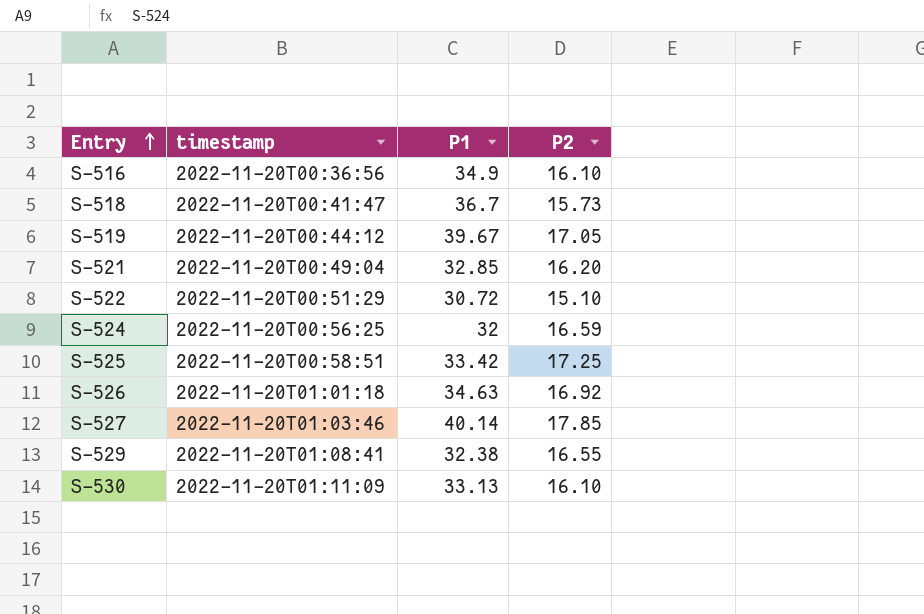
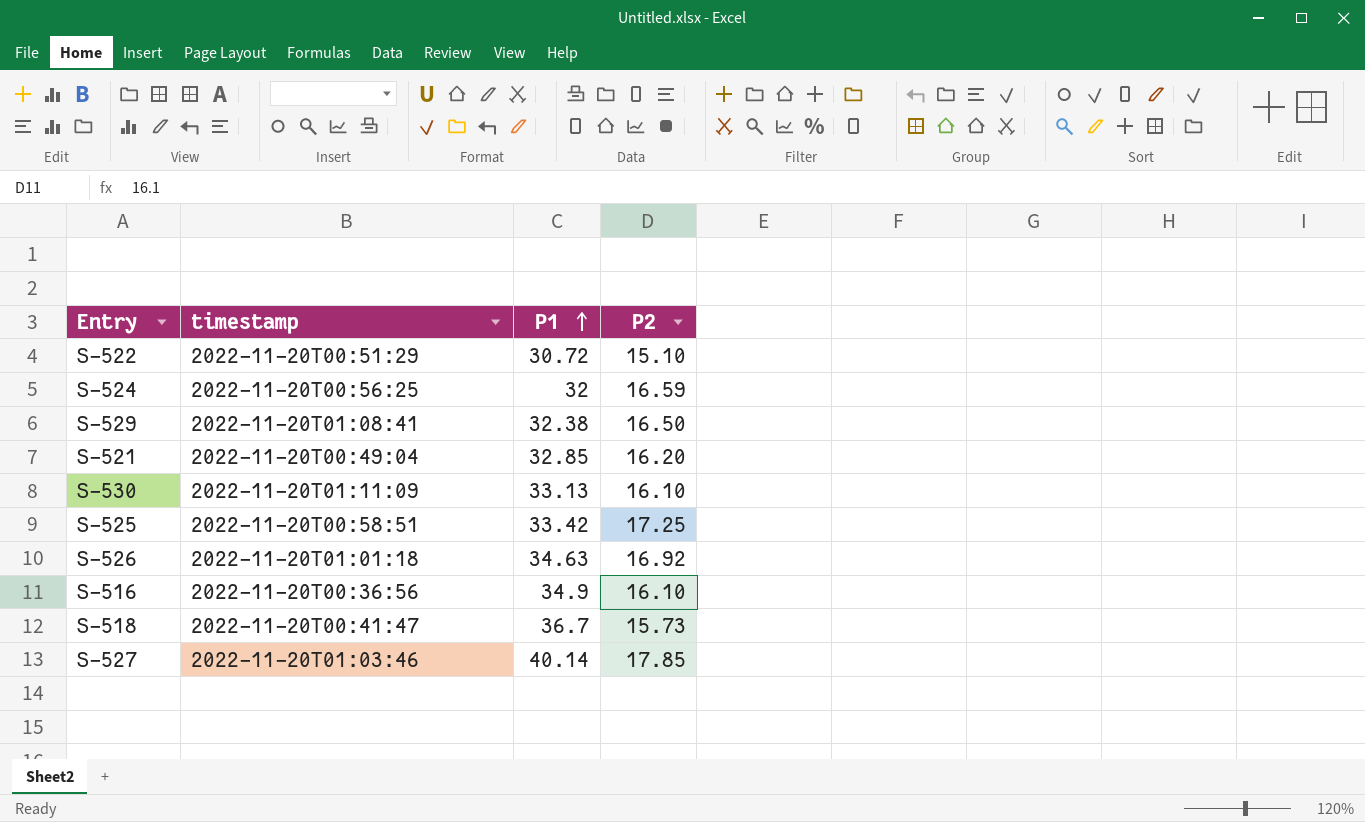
row order: Entry ascending -> P1 ascending
row S-519: 2022-11-20T00:44:12 | 39.67 | 17.05 -> none
S-529 | P2: 16.55 -> 16.50

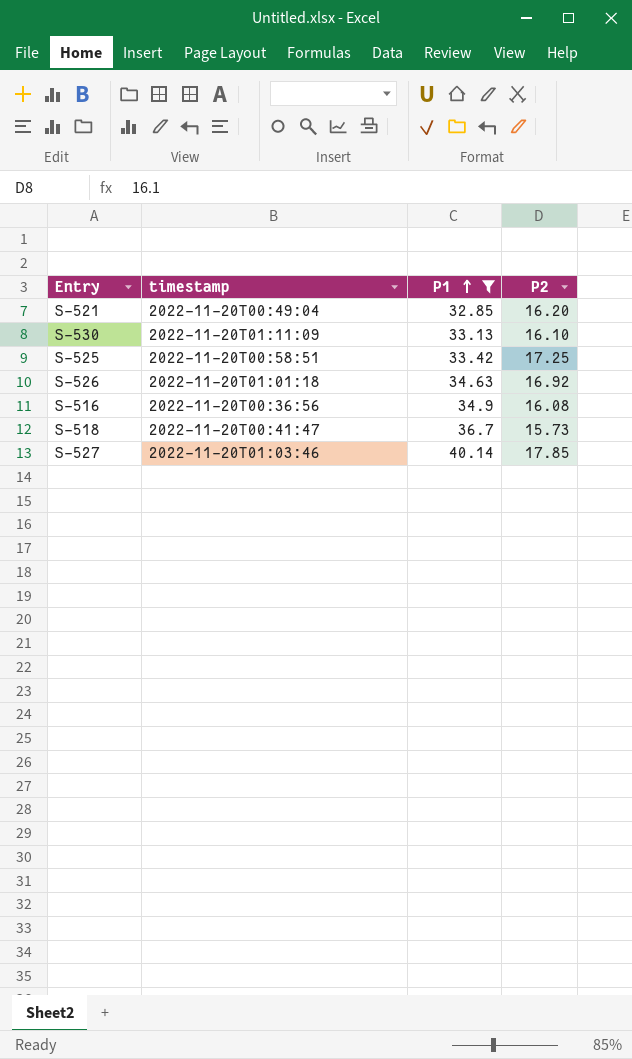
filter: none -> P1 >= 32.85
S-516 | P2: 16.10 -> 16.08

